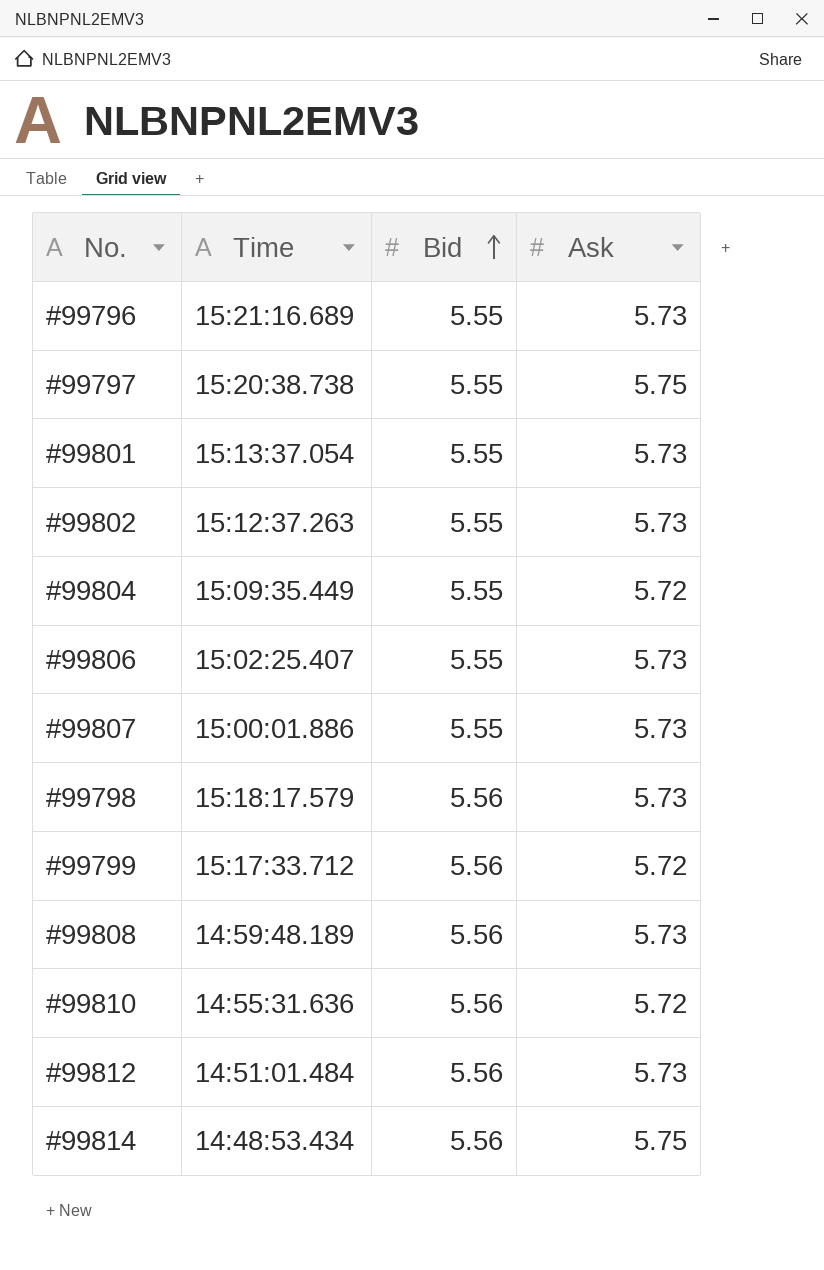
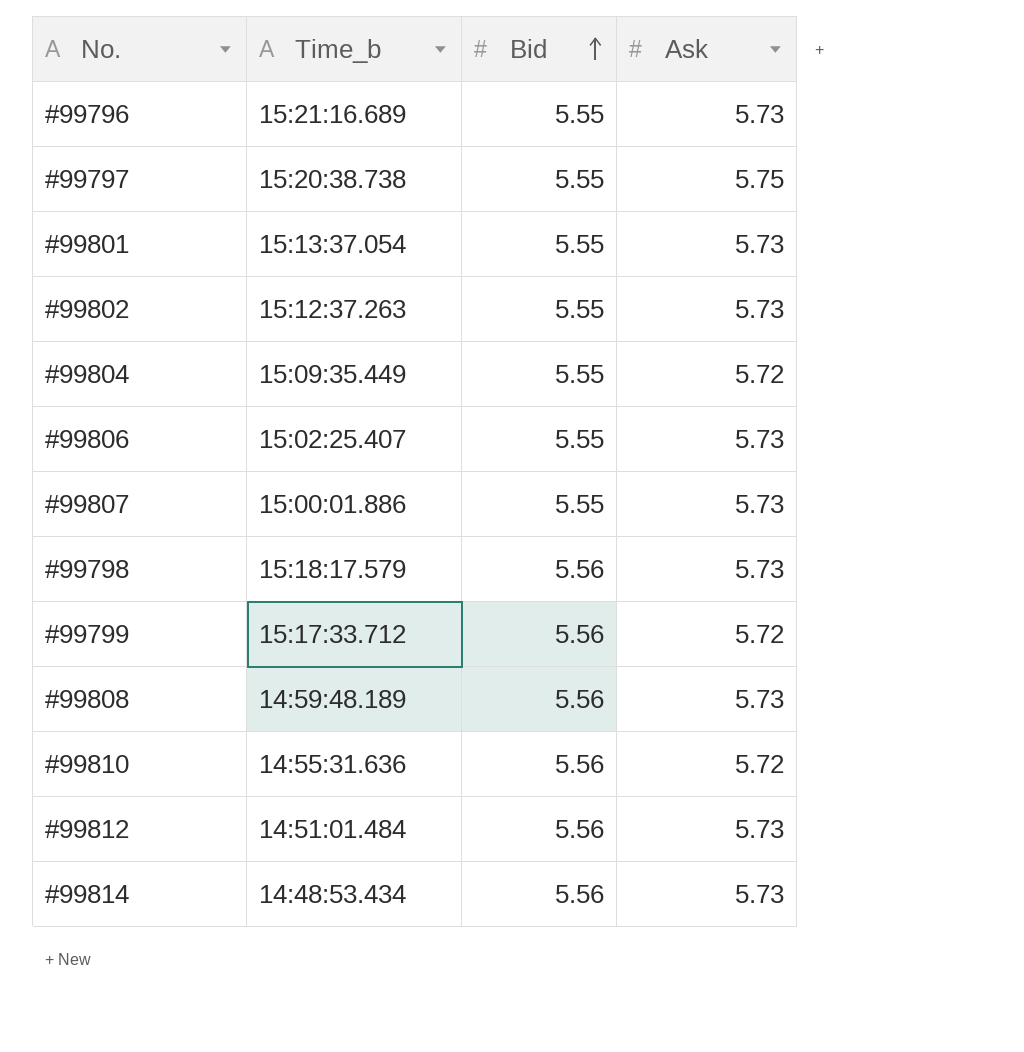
column name: Time -> Time_b
#99814 | Ask: 5.75 -> 5.73

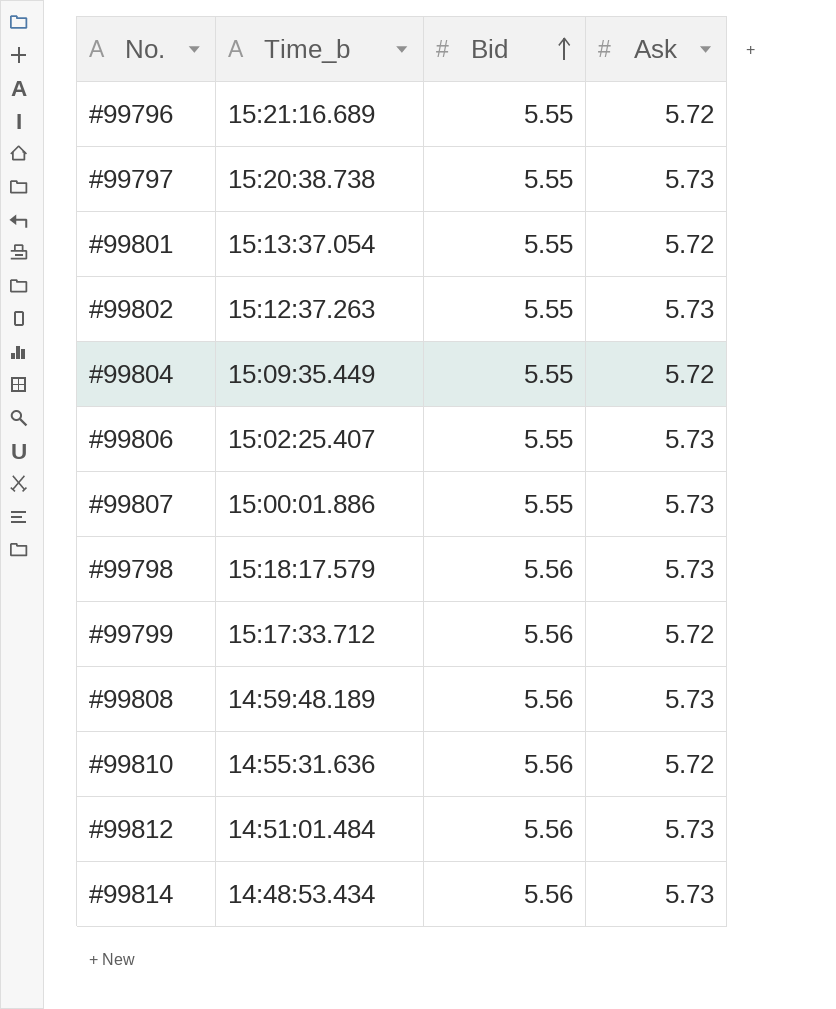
#99796 | Ask: 5.73 -> 5.72
#99797 | Ask: 5.75 -> 5.73
#99801 | Ask: 5.73 -> 5.72

